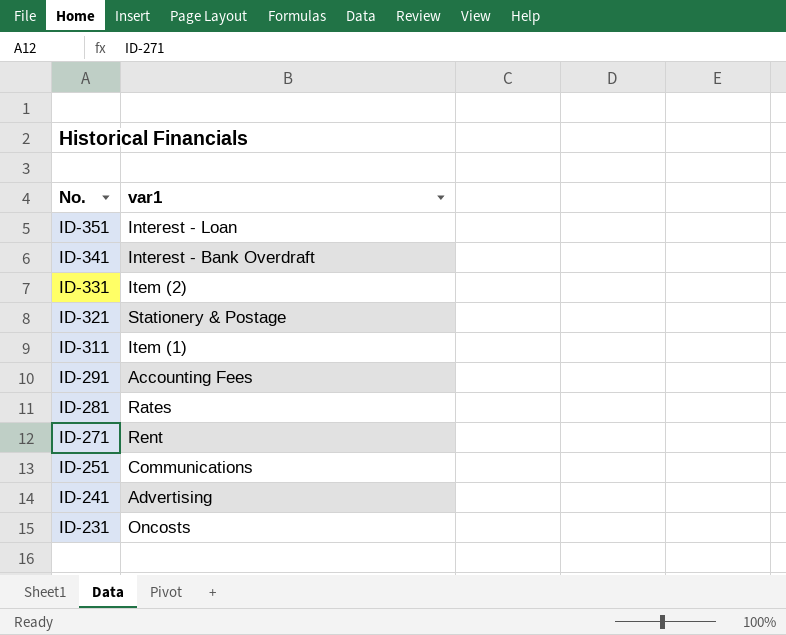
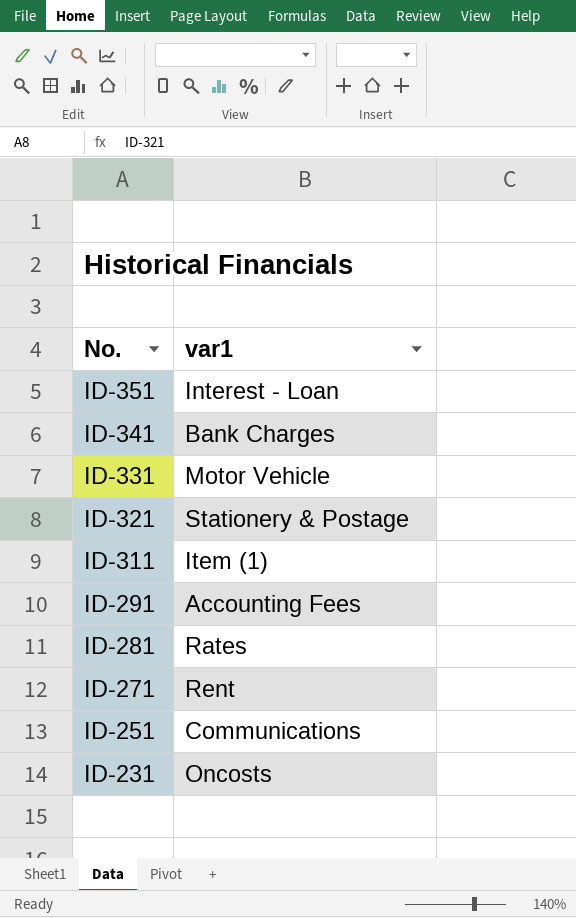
row ID-241: Advertising -> none
ID-341 | var1: Interest - Bank Overdraft -> Bank Charges
ID-331 | var1: Item (2) -> Motor Vehicle

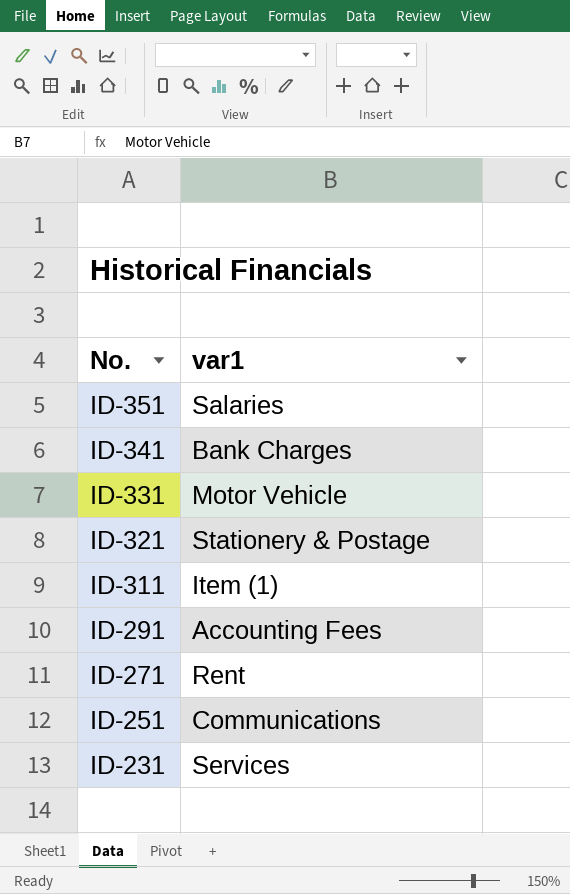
row ID-281: Rates -> none
ID-351 | var1: Interest - Loan -> Salaries
ID-231 | var1: Oncosts -> Services

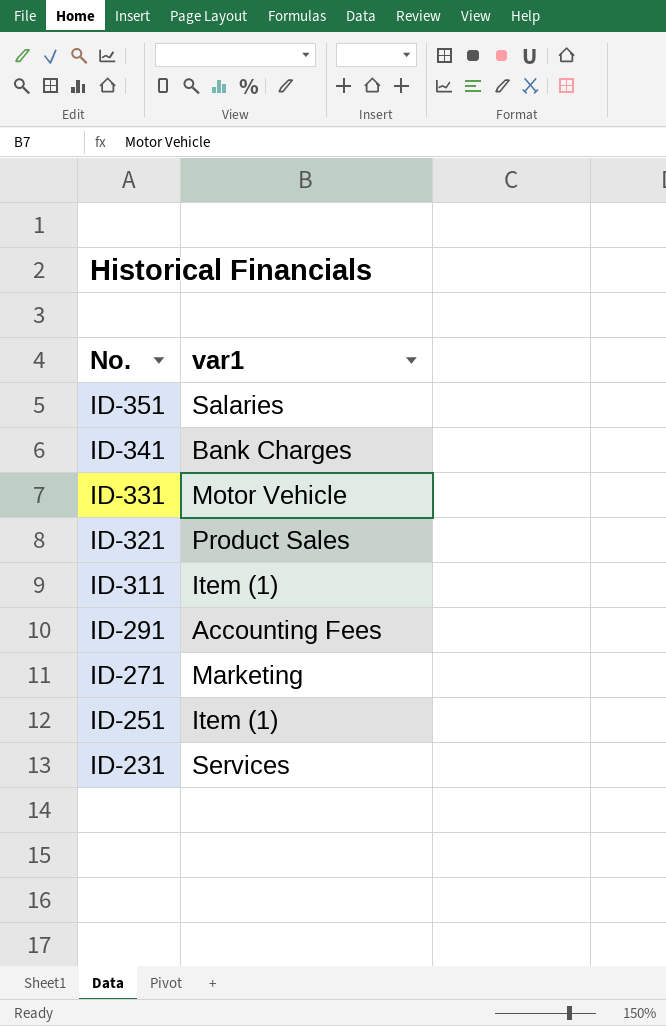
ID-321 | var1: Stationery & Postage -> Product Sales
ID-271 | var1: Rent -> Marketing
ID-251 | var1: Communications -> Item (1)

